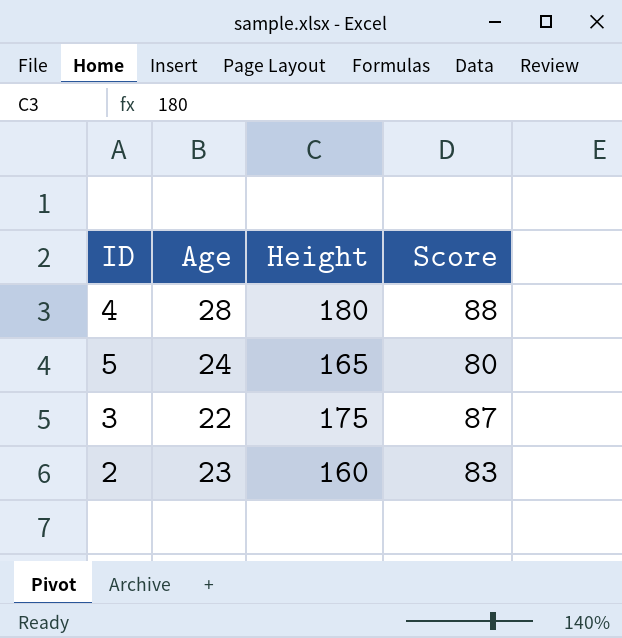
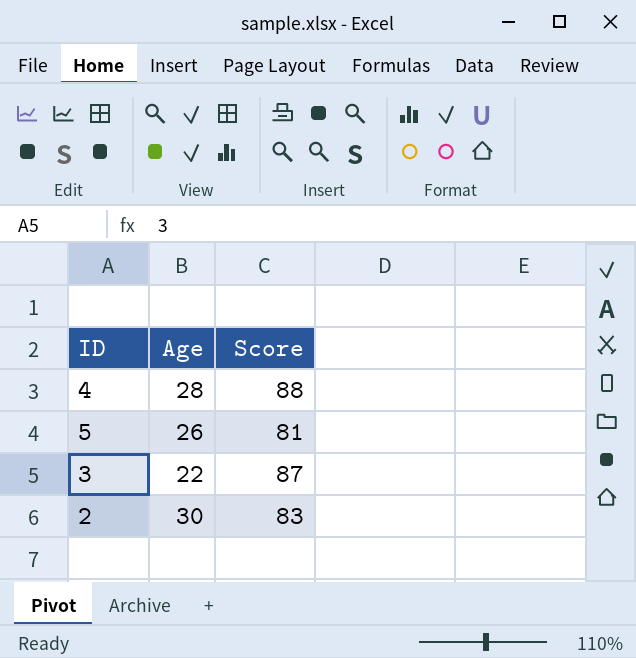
column Height | position: 3 -> none
5 | Age: 24 -> 26
5 | Score: 80 -> 81
2 | Age: 23 -> 30

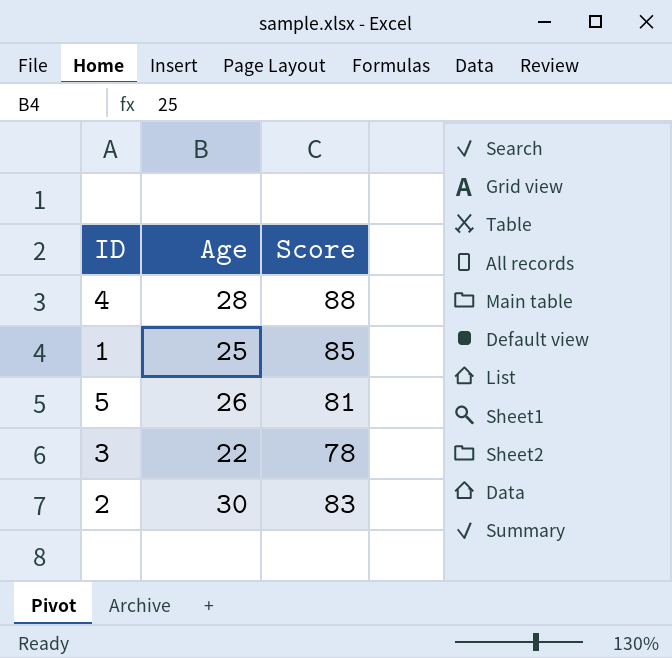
row 1: none -> 25 | 85
3 | Score: 87 -> 78

